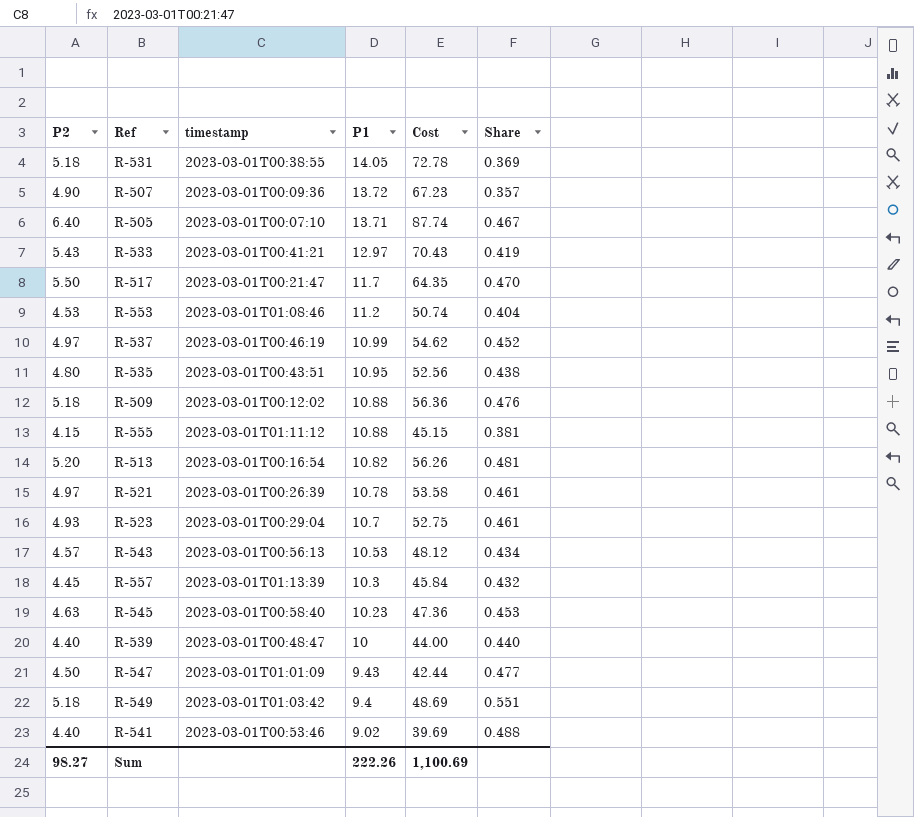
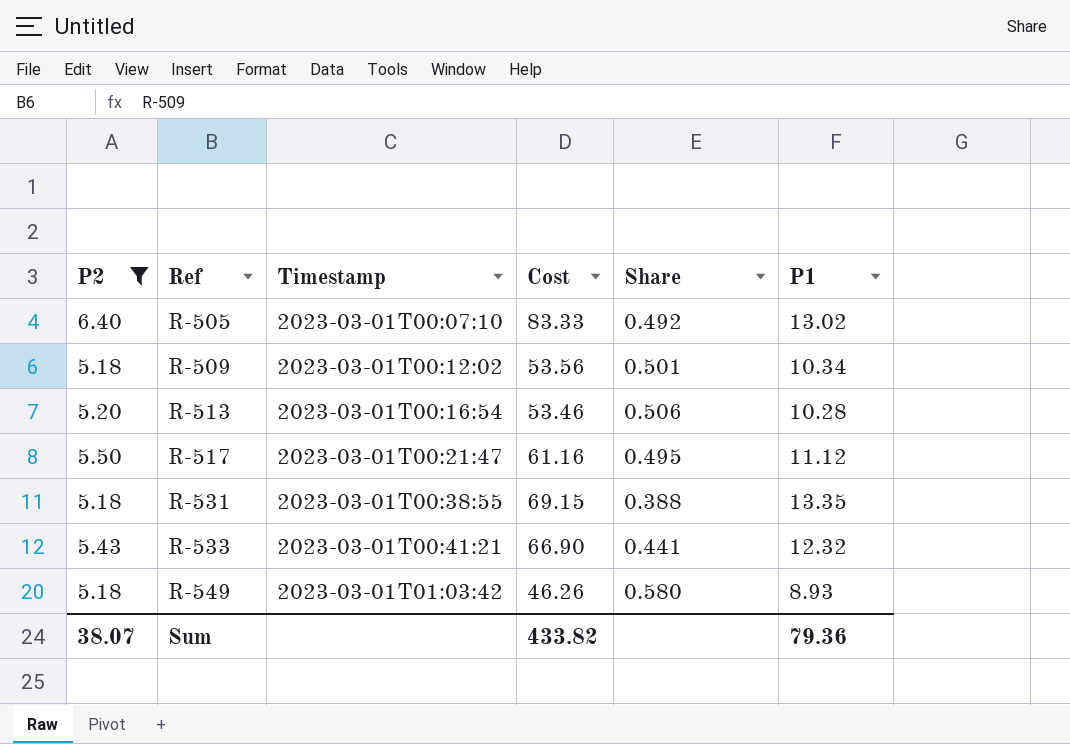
filter: none -> P2 >= 5.18
row order: P1 descending -> Ref ascending
column name: timestamp -> Timestamp
column P1 | position: 4 -> 6
R-505 | Cost: 87.74 -> 83.33
R-505 | Share: 0.467 -> 0.492
R-505 | P1: 13.71 -> 13.02
R-509 | Cost: 56.36 -> 53.56
R-509 | Share: 0.476 -> 0.501
R-509 | P1: 10.88 -> 10.34
R-513 | Cost: 56.26 -> 53.46
R-513 | Share: 0.481 -> 0.506
R-513 | P1: 10.82 -> 10.28
R-517 | Cost: 64.35 -> 61.16
R-517 | Share: 0.470 -> 0.495
R-517 | P1: 11.7 -> 11.12
R-531 | Cost: 72.78 -> 69.15
R-531 | Share: 0.369 -> 0.388
R-531 | P1: 14.05 -> 13.35
R-533 | Cost: 70.43 -> 66.90
R-533 | Share: 0.419 -> 0.441
R-533 | P1: 12.97 -> 12.32
R-549 | Cost: 48.69 -> 46.26
R-549 | Share: 0.551 -> 0.580
R-549 | P1: 9.4 -> 8.93
Sum | P2: 98.27 -> 38.07
Sum | Cost: 1,100.69 -> 433.82
Sum | P1: 222.26 -> 79.36

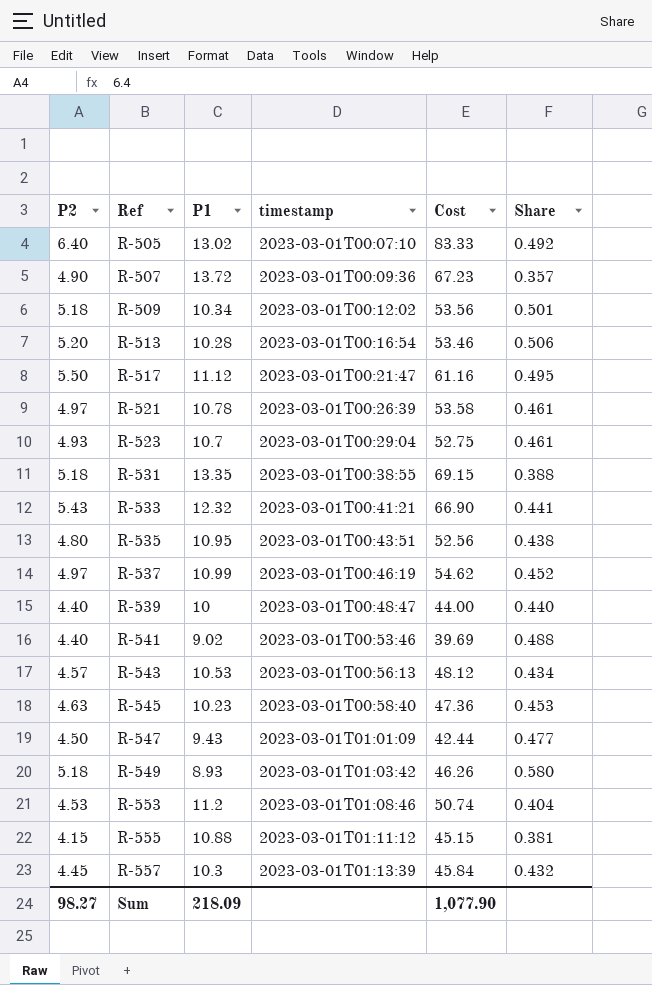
filter: P2 >= 5.18 -> none
column P1 | position: 6 -> 3
column name: Timestamp -> timestamp
Sum | P2: 38.07 -> 98.27
Sum | P1: 79.36 -> 218.09
Sum | Cost: 433.82 -> 1,077.90

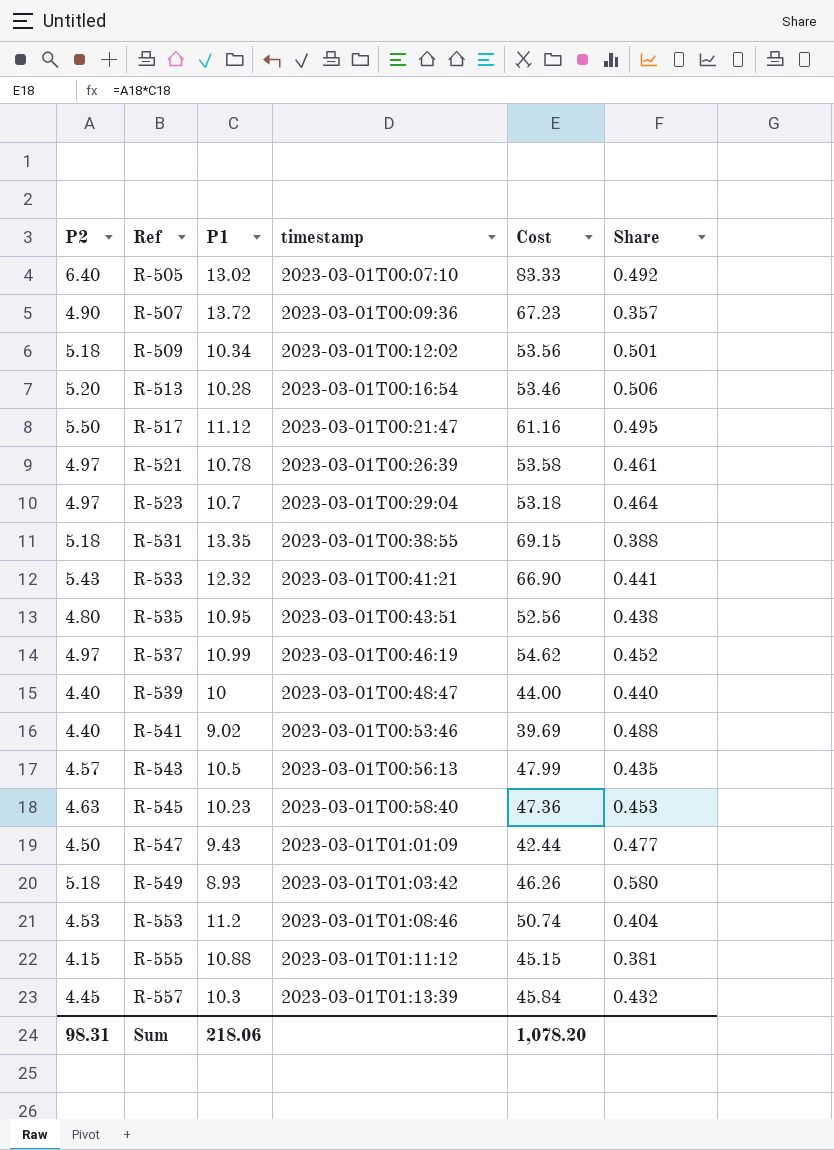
R-523 | P2: 4.93 -> 4.97
R-523 | Cost: 52.75 -> 53.18
R-523 | Share: 0.461 -> 0.464
R-543 | P1: 10.53 -> 10.5
R-543 | Cost: 48.12 -> 47.99
R-543 | Share: 0.434 -> 0.435
Sum | P2: 98.27 -> 98.31
Sum | P1: 218.09 -> 218.06
Sum | Cost: 1,077.90 -> 1,078.20

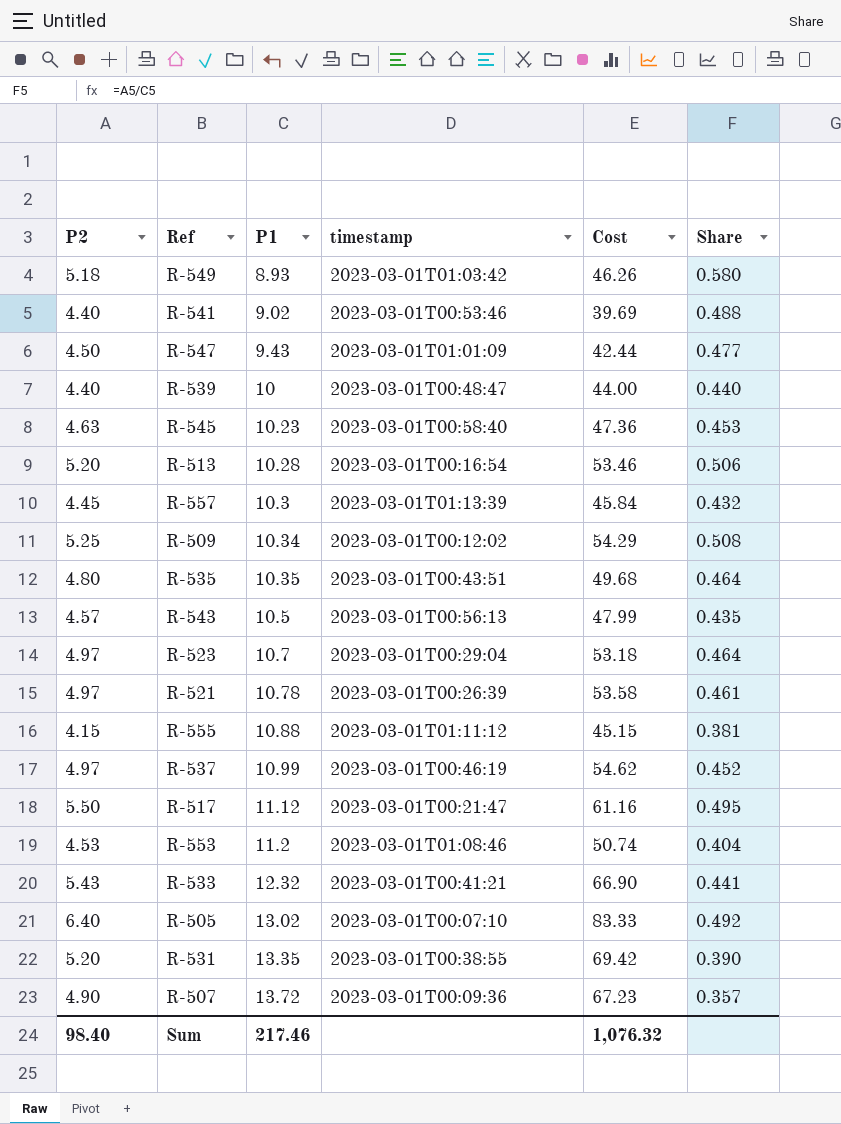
row order: Ref ascending -> P1 ascending
R-509 | P2: 5.18 -> 5.25
R-509 | Cost: 53.56 -> 54.29
R-509 | Share: 0.501 -> 0.508
R-535 | P1: 10.95 -> 10.35
R-535 | Cost: 52.56 -> 49.68
R-535 | Share: 0.438 -> 0.464
R-531 | P2: 5.18 -> 5.20
R-531 | Cost: 69.15 -> 69.42
R-531 | Share: 0.388 -> 0.390
Sum | P2: 98.31 -> 98.40
Sum | P1: 218.06 -> 217.46
Sum | Cost: 1,078.20 -> 1,076.32

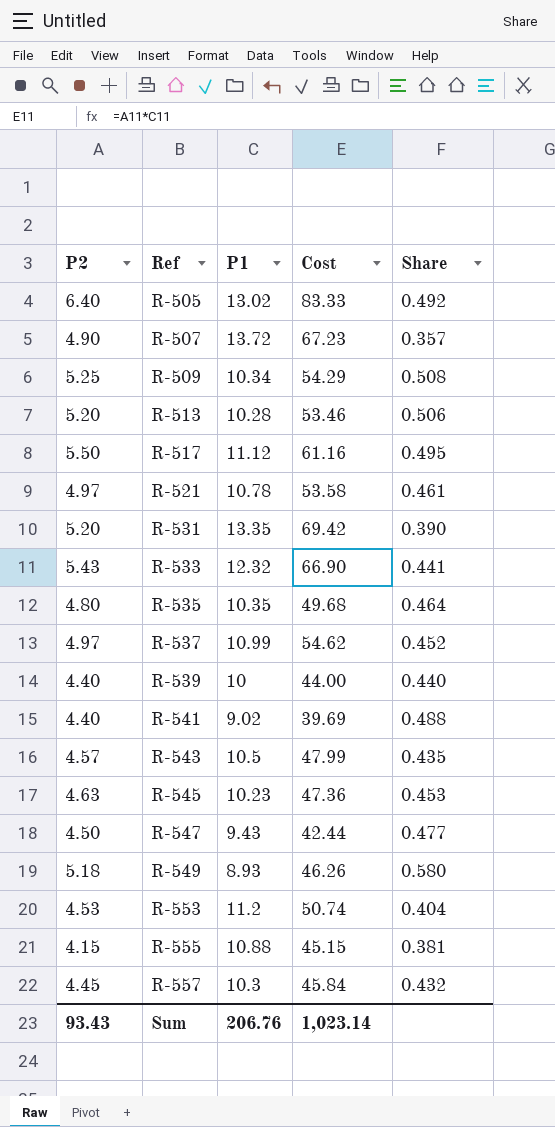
row order: P1 ascending -> Ref ascending
column timestamp | position: 4 -> none
row R-523: 4.97 | 10.7 | 2023-03-01T00:29:04 | 53.18 | 0.464 -> none
Sum | P2: 98.40 -> 93.43
Sum | P1: 217.46 -> 206.76
Sum | Cost: 1,076.32 -> 1,023.14

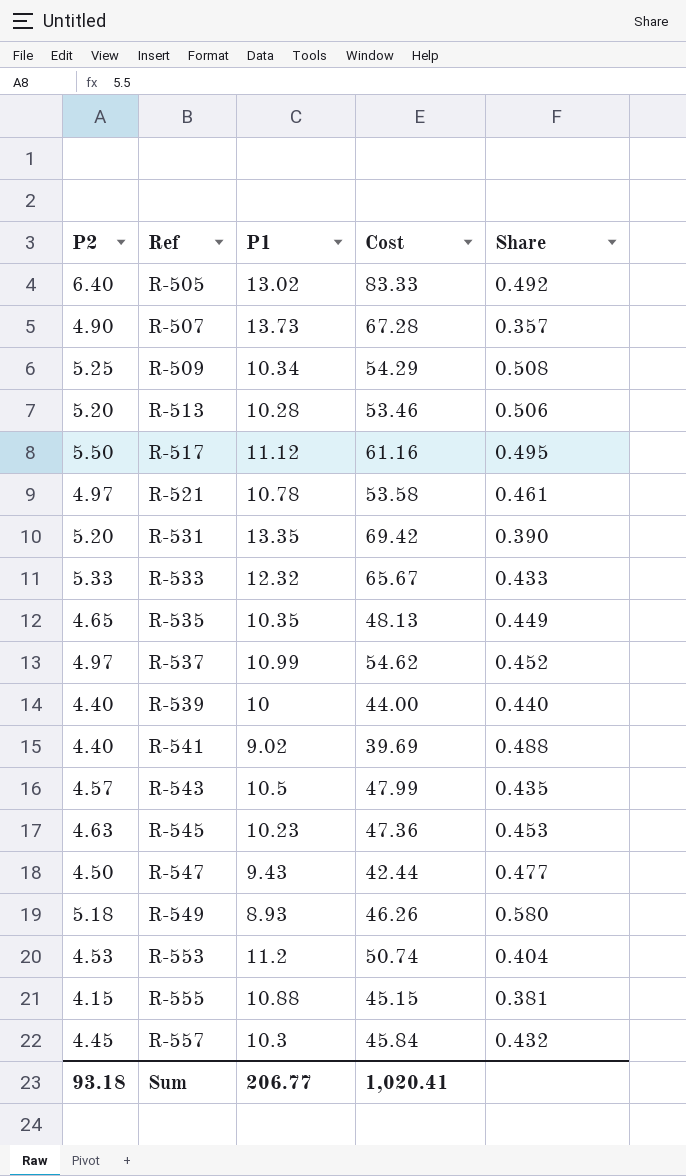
R-507 | P1: 13.72 -> 13.73
R-507 | Cost: 67.23 -> 67.28
R-533 | P2: 5.43 -> 5.33
R-533 | Cost: 66.90 -> 65.67
R-533 | Share: 0.441 -> 0.433
R-535 | P2: 4.80 -> 4.65
R-535 | Cost: 49.68 -> 48.13
R-535 | Share: 0.464 -> 0.449
Sum | P2: 93.43 -> 93.18
Sum | P1: 206.76 -> 206.77
Sum | Cost: 1,023.14 -> 1,020.41

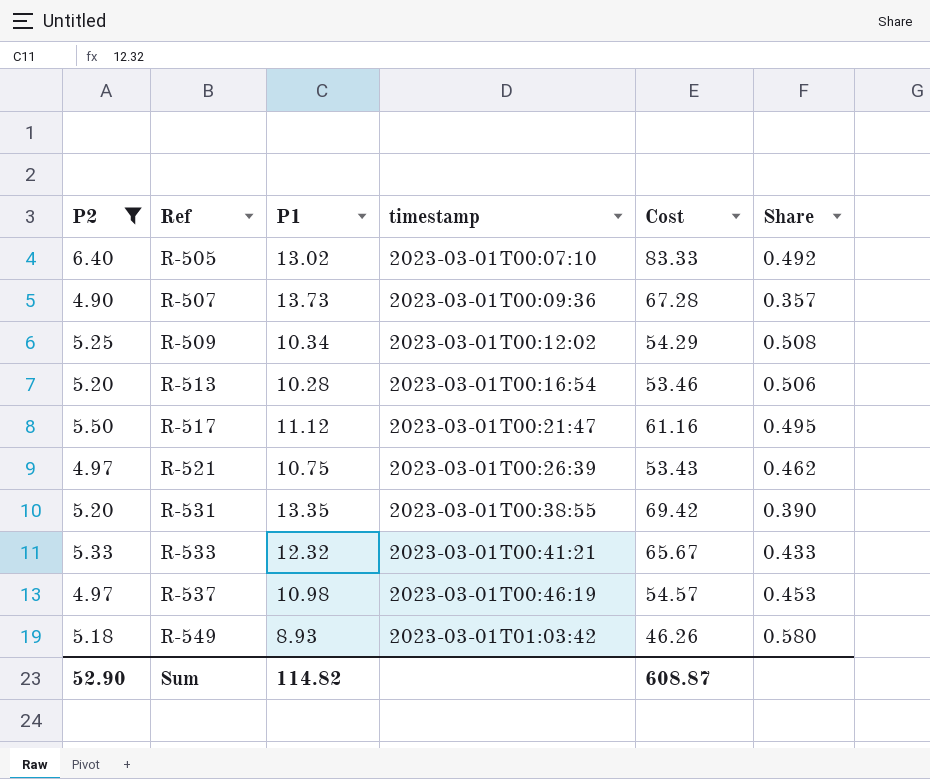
filter: none -> P2 >= 4.90
column timestamp | position: none -> 4
R-521 | P1: 10.78 -> 10.75
R-521 | Cost: 53.58 -> 53.43
R-521 | Share: 0.461 -> 0.462
R-537 | P1: 10.99 -> 10.98
R-537 | Cost: 54.62 -> 54.57
R-537 | Share: 0.452 -> 0.453
Sum | P2: 93.18 -> 52.90
Sum | P1: 206.77 -> 114.82
Sum | Cost: 1,020.41 -> 608.87

